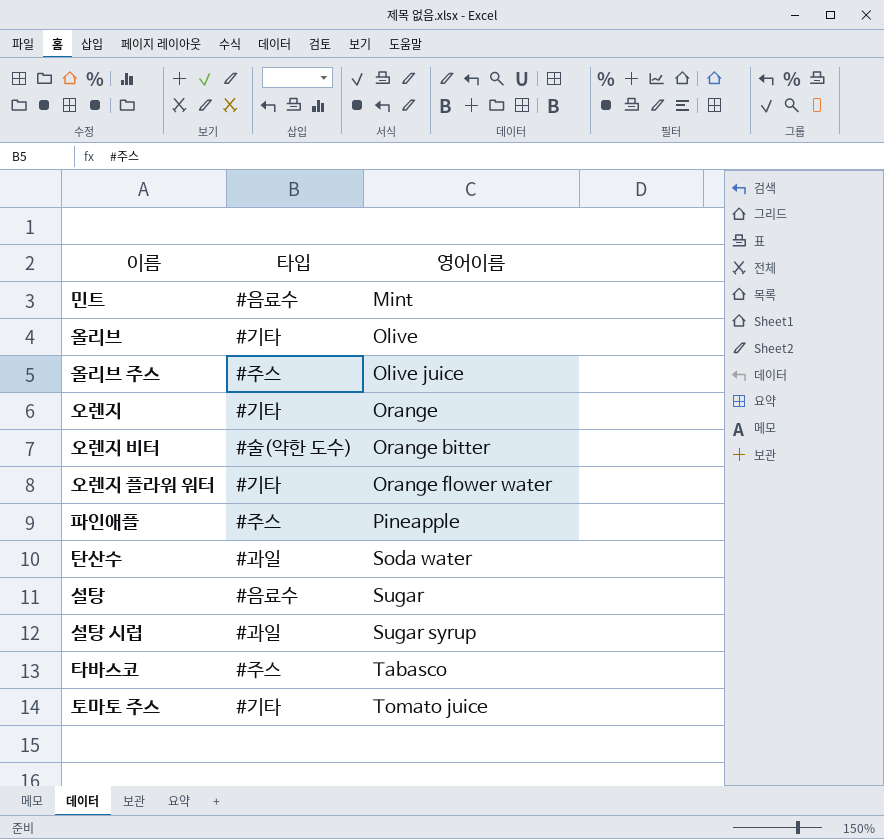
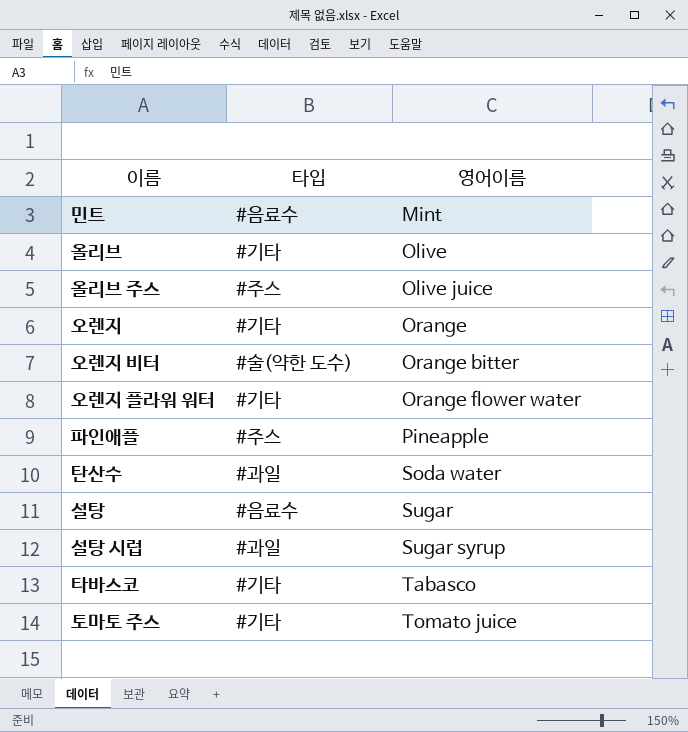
타바스코 | 타입: #주스 -> #기타

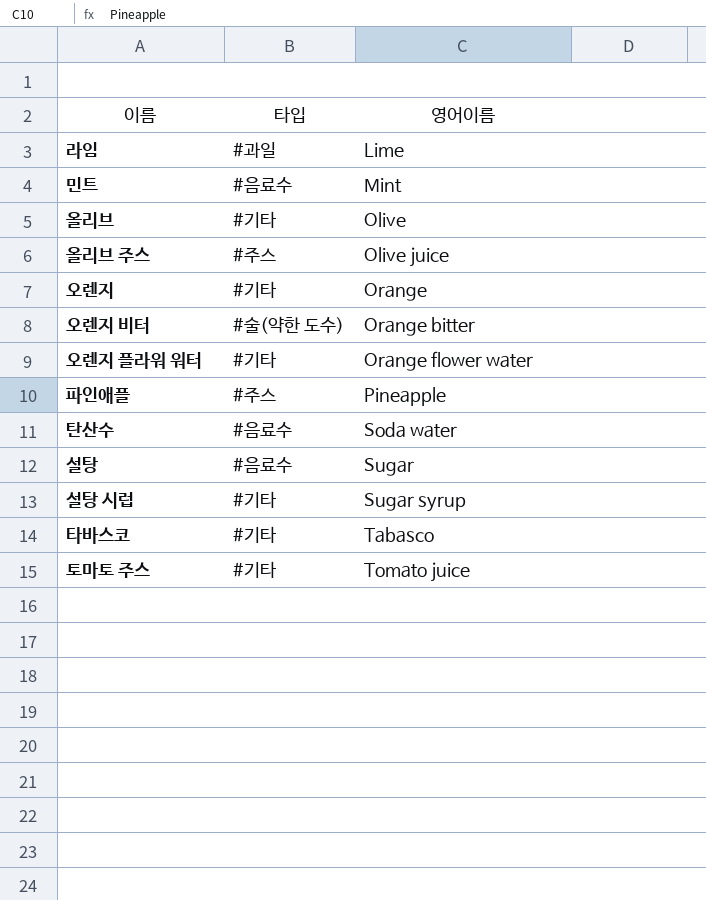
row 라임: none -> #과일 | Lime
탄산수 | 타입: #과일 -> #음료수
설탕 시럽 | 타입: #과일 -> #기타

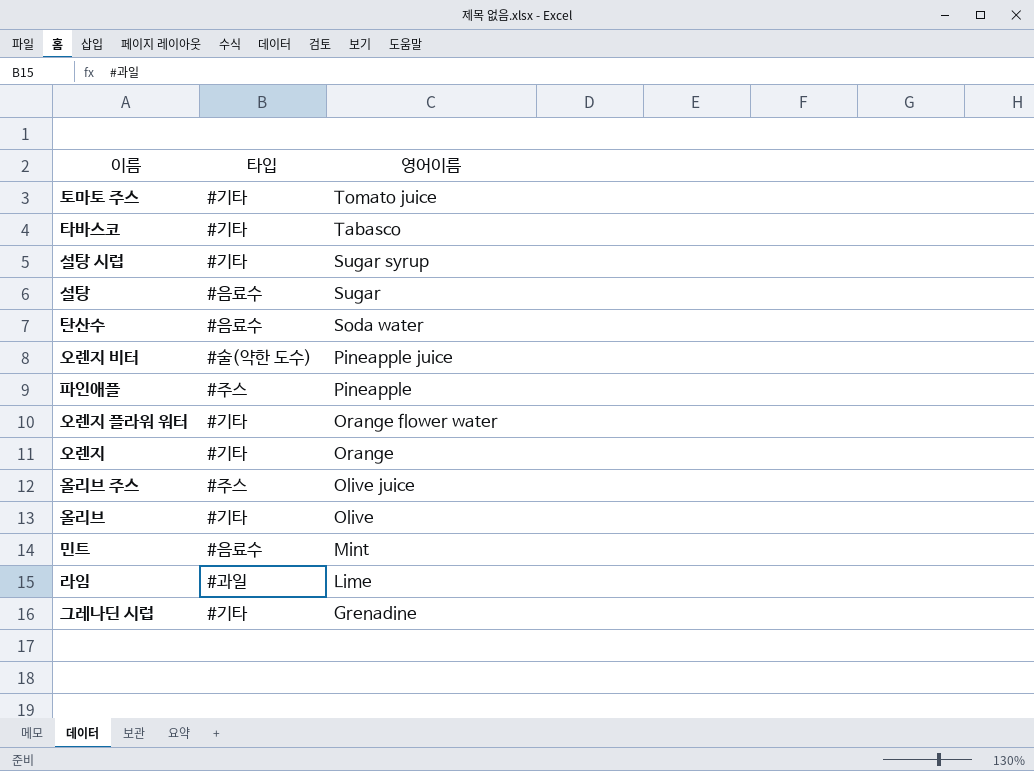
row order: 영어이름 ascending -> 영어이름 descending
오렌지 비터 | 영어이름: Orange bitter -> Pineapple juice
row 그레나딘 시럽: none -> #기타 | Grenadine

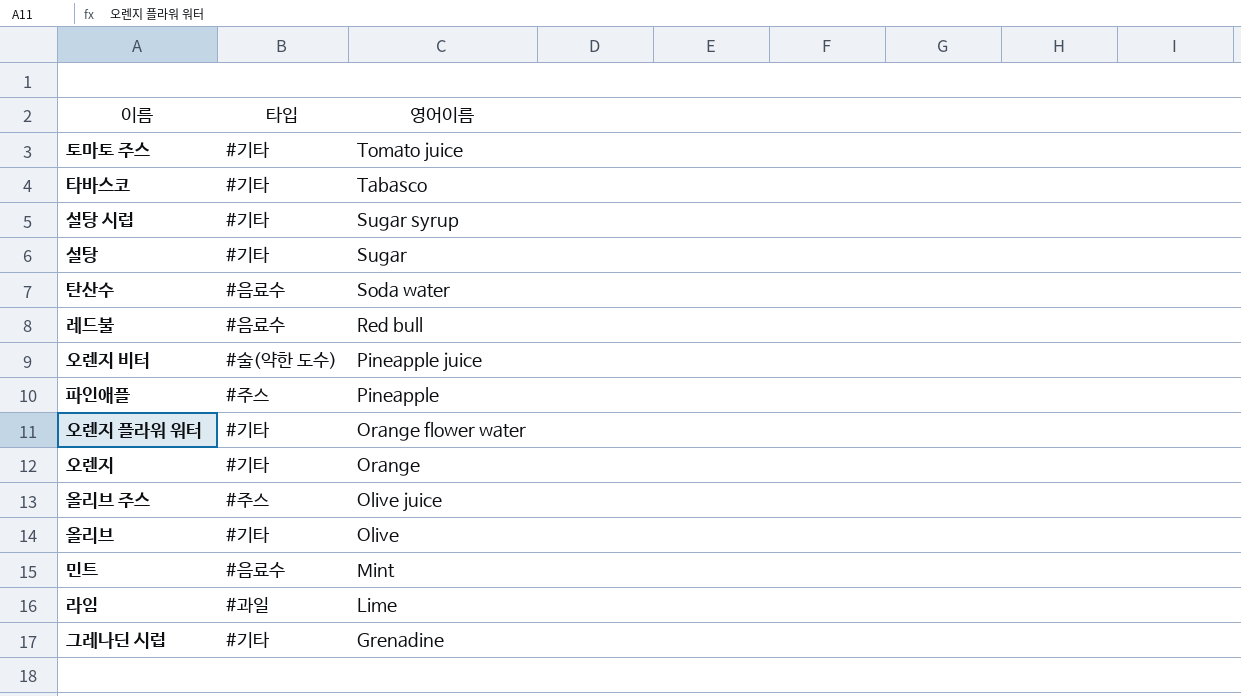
설탕 | 타입: #음료수 -> #기타
row 레드불: none -> #음료수 | Red bull

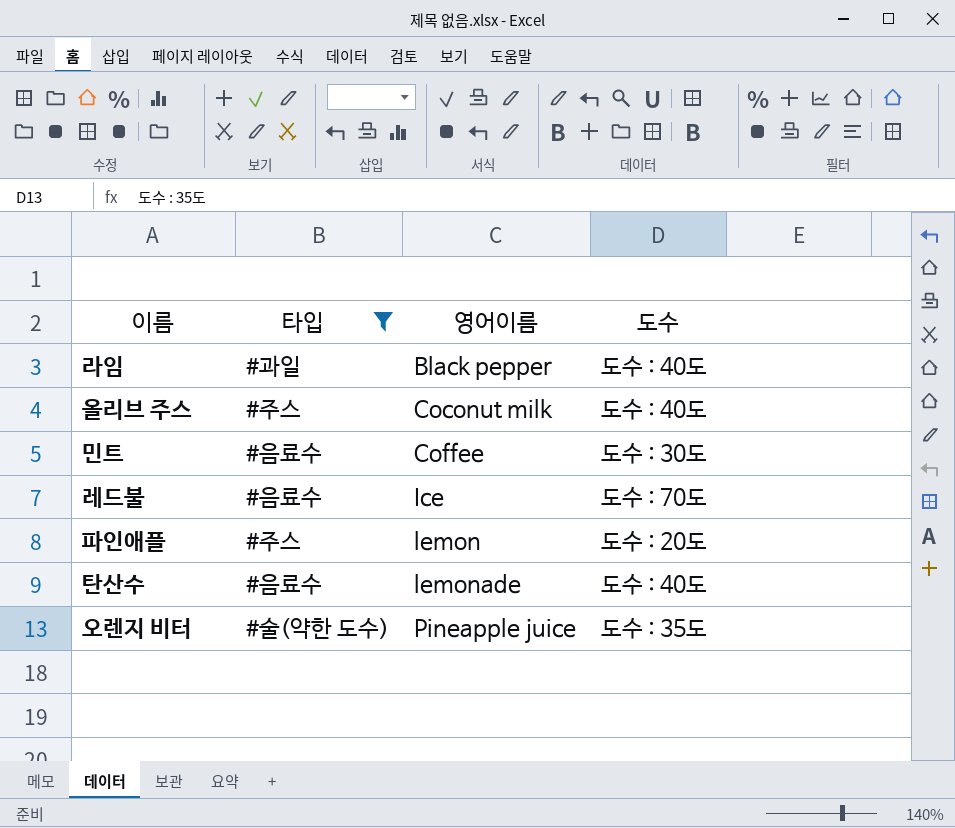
filter: none -> 타입 != #기타
row order: 영어이름 descending -> 영어이름 ascending
column 도수 | position: none -> 4
라임 | 영어이름: Lime -> Black pepper
올리브 주스 | 영어이름: Olive juice -> Coconut milk
민트 | 영어이름: Mint -> Coffee
레드불 | 영어이름: Red bull -> Ice
파인애플 | 영어이름: Pineapple -> lemon
탄산수 | 영어이름: Soda water -> lemonade

